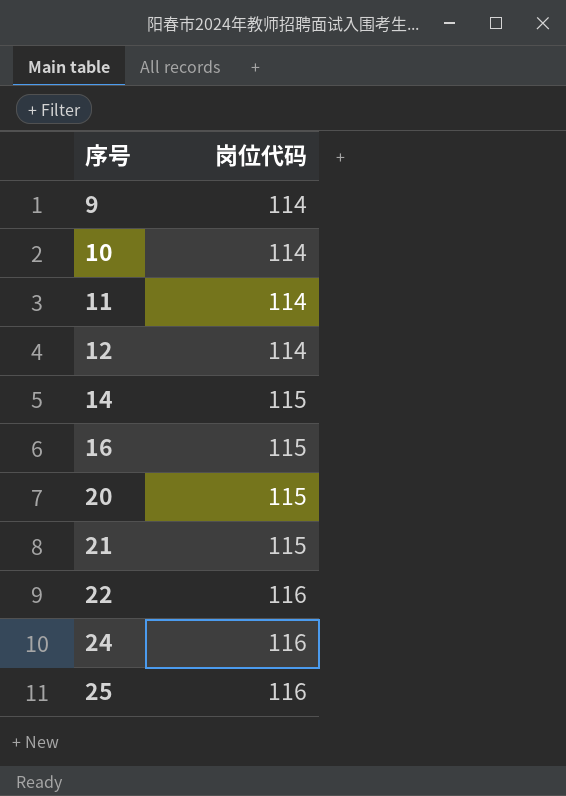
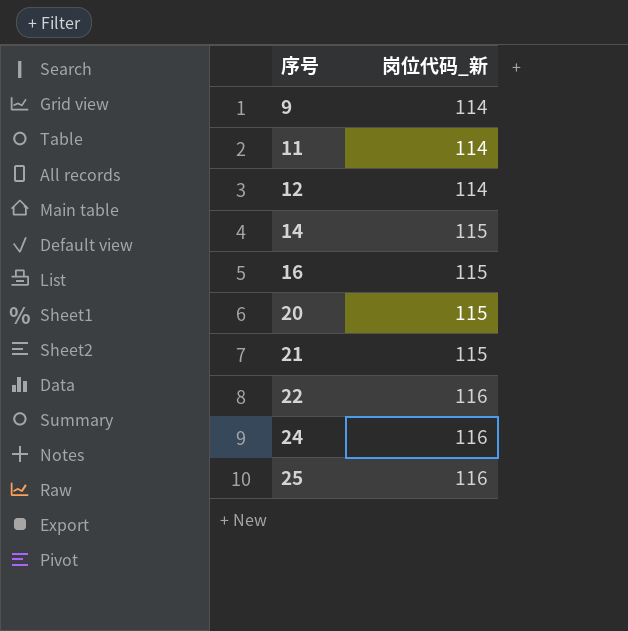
column name: 岗位代码 -> 岗位代码_新
row 10: 114 -> none

